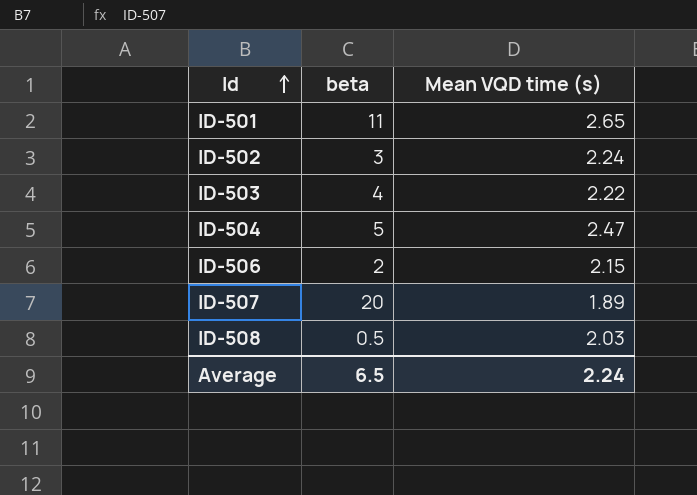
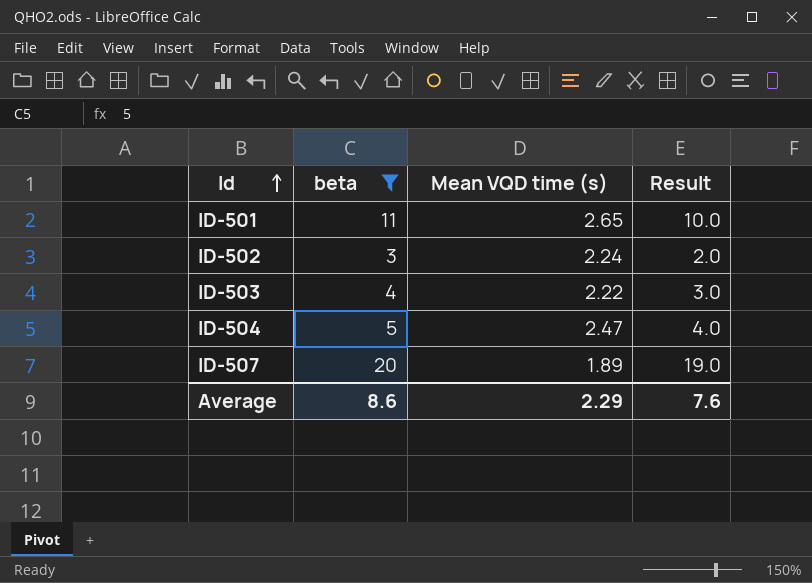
filter: none -> beta >= 3
column Result | formula: none -> [beta] - 1
Average | beta: 6.5 -> 8.6
Average | Mean VQD time (s): 2.24 -> 2.29

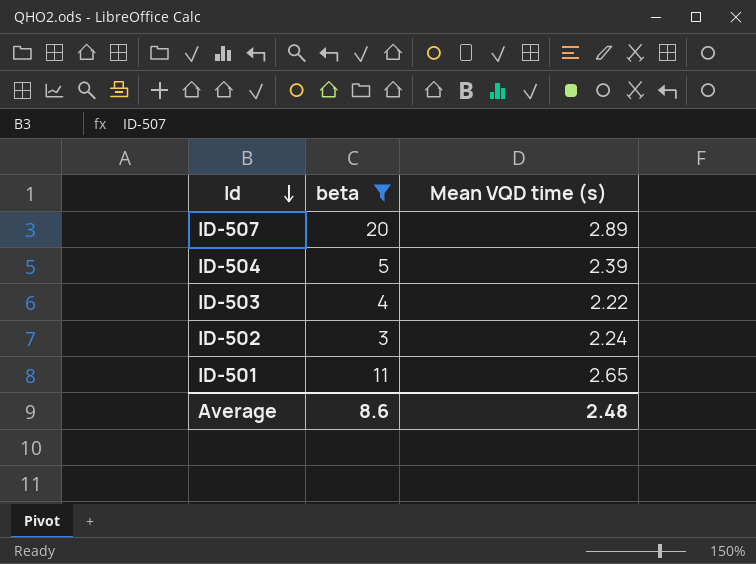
row order: Id ascending -> Id descending
column Result | formula: [beta] - 1 -> none
ID-507 | Mean VQD time (s): 1.89 -> 2.89
ID-504 | Mean VQD time (s): 2.47 -> 2.39
Average | Mean VQD time (s): 2.29 -> 2.48

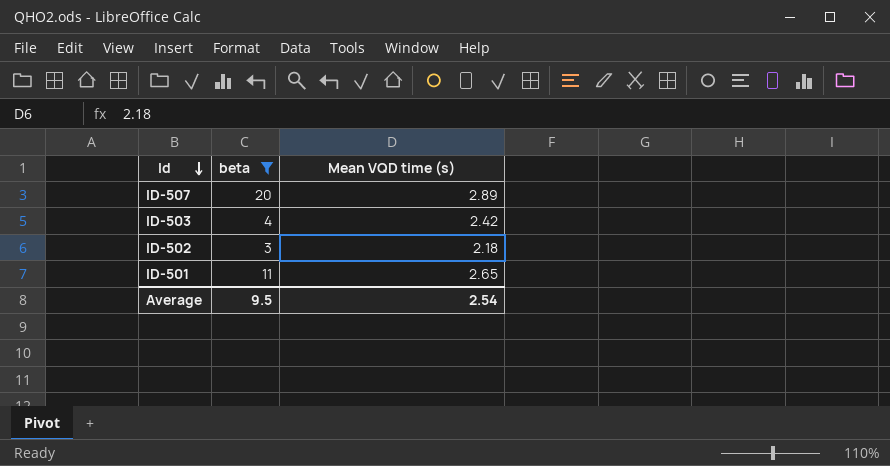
row ID-504: 5 | 2.39 -> none
ID-503 | Mean VQD time (s): 2.22 -> 2.42
ID-502 | Mean VQD time (s): 2.24 -> 2.18
Average | beta: 8.6 -> 9.5
Average | Mean VQD time (s): 2.48 -> 2.54

